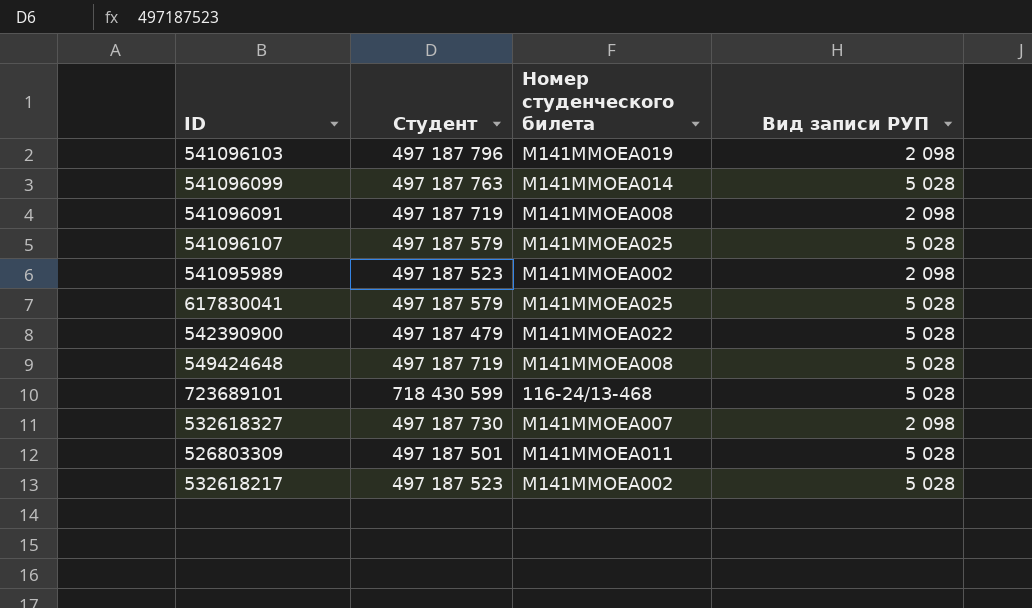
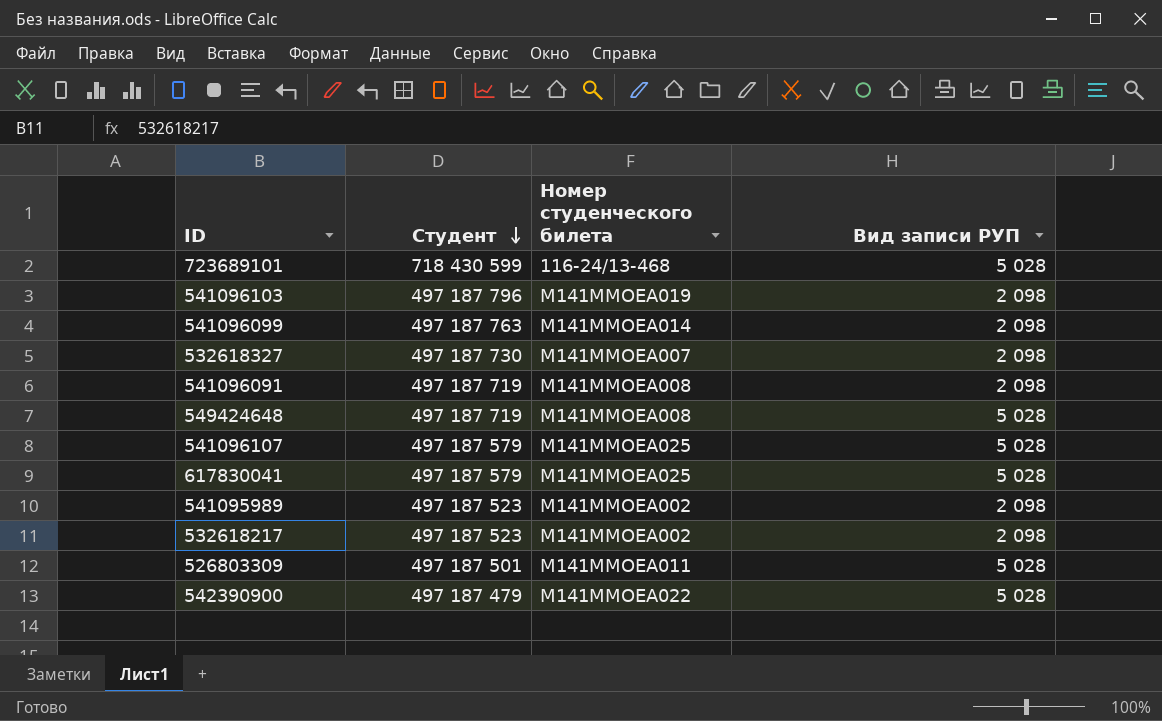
row order: none -> Студент descending
541096099 | Вид записи РУП: 5 028 -> 2 098
532618217 | Вид записи РУП: 5 028 -> 2 098

